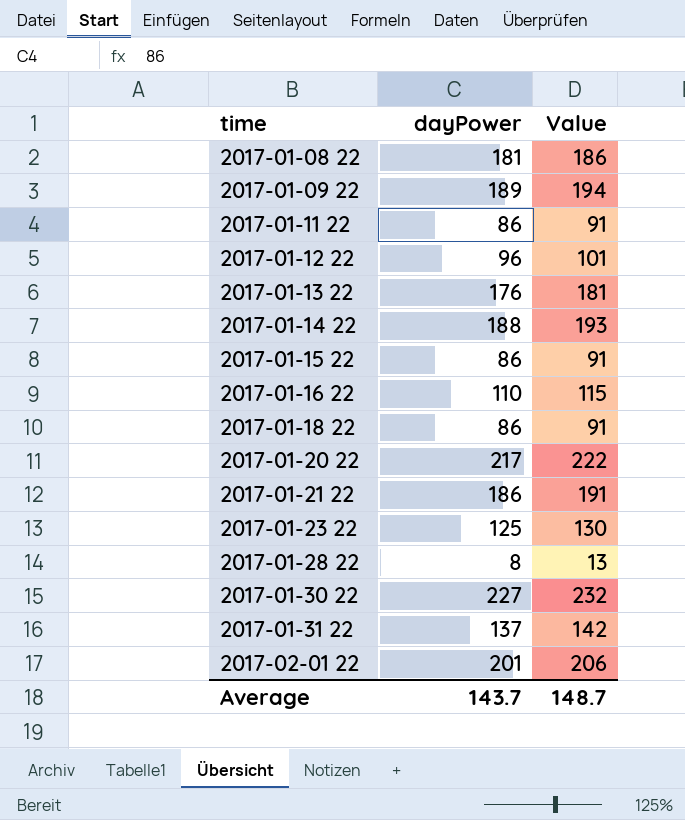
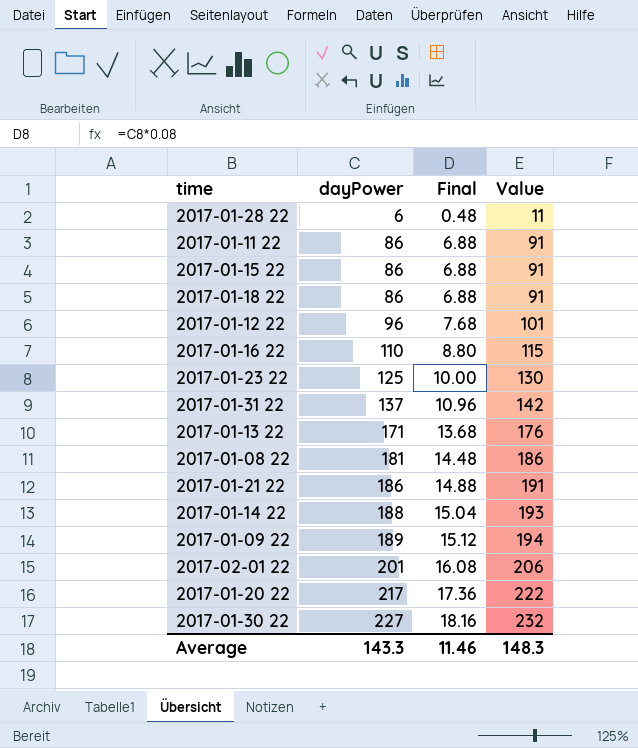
row order: time ascending -> dayPower ascending
column Final | formula: none -> [dayPower] * 0.08
2017-01-28 22 | dayPower: 8 -> 6
2017-01-28 22 | Value: 13 -> 11
2017-01-13 22 | dayPower: 176 -> 171
2017-01-13 22 | Value: 181 -> 176
Average | dayPower: 143.7 -> 143.3
Average | Value: 148.7 -> 148.3

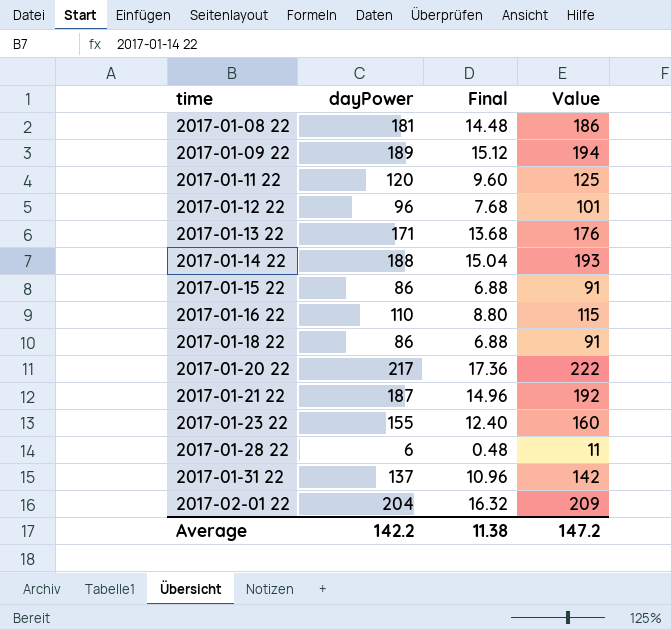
row order: dayPower ascending -> time ascending
row 2017-01-30 22: 227 | 18.16 | 232 -> none
2017-01-11 22 | dayPower: 86 -> 120
2017-01-11 22 | Final: 6.88 -> 9.60
2017-01-11 22 | Value: 91 -> 125
2017-01-21 22 | dayPower: 186 -> 187
2017-01-21 22 | Final: 14.88 -> 14.96
2017-01-21 22 | Value: 191 -> 192
2017-01-23 22 | dayPower: 125 -> 155
2017-01-23 22 | Final: 10.00 -> 12.40
2017-01-23 22 | Value: 130 -> 160
2017-02-01 22 | dayPower: 201 -> 204
2017-02-01 22 | Final: 16.08 -> 16.32
2017-02-01 22 | Value: 206 -> 209
Average | dayPower: 143.3 -> 142.2
Average | Final: 11.46 -> 11.38
Average | Value: 148.3 -> 147.2

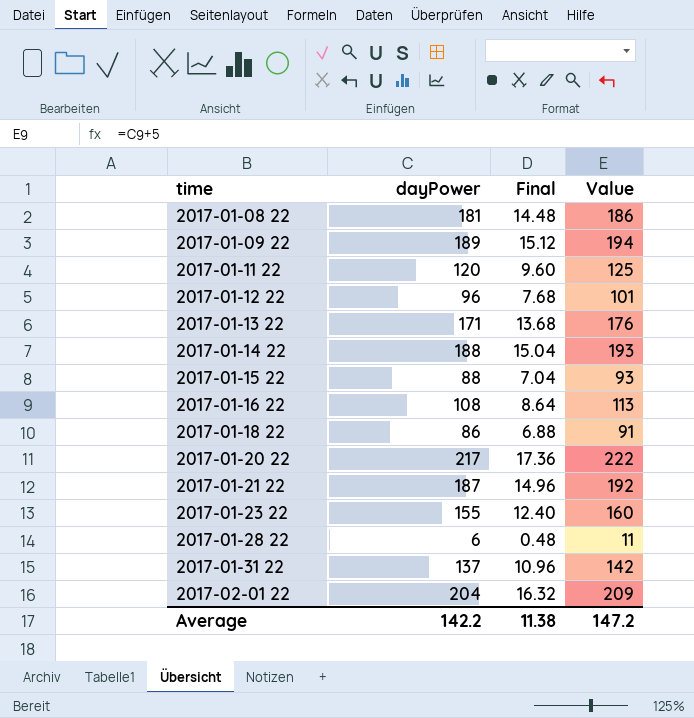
2017-01-15 22 | dayPower: 86 -> 88
2017-01-15 22 | Final: 6.88 -> 7.04
2017-01-15 22 | Value: 91 -> 93
2017-01-16 22 | dayPower: 110 -> 108
2017-01-16 22 | Final: 8.80 -> 8.64
2017-01-16 22 | Value: 115 -> 113

